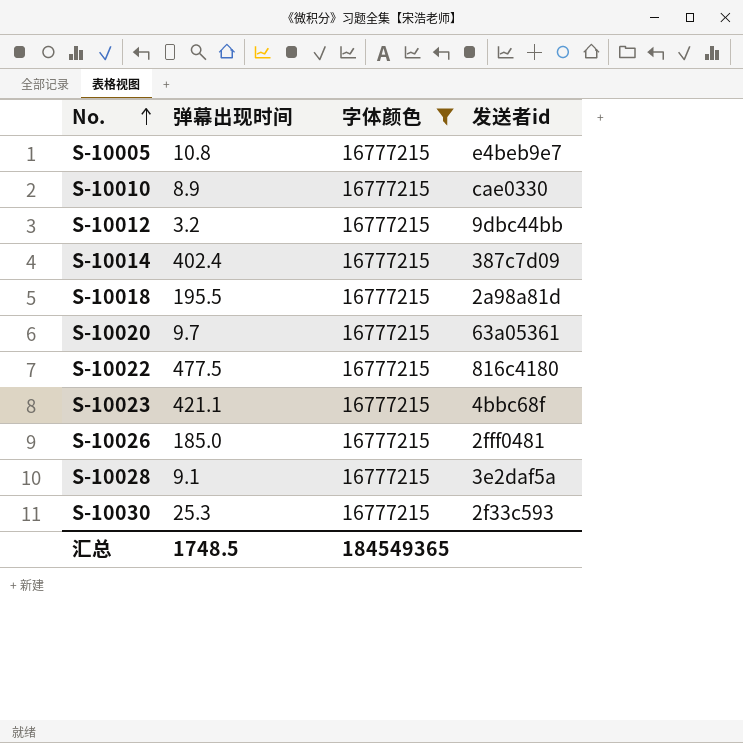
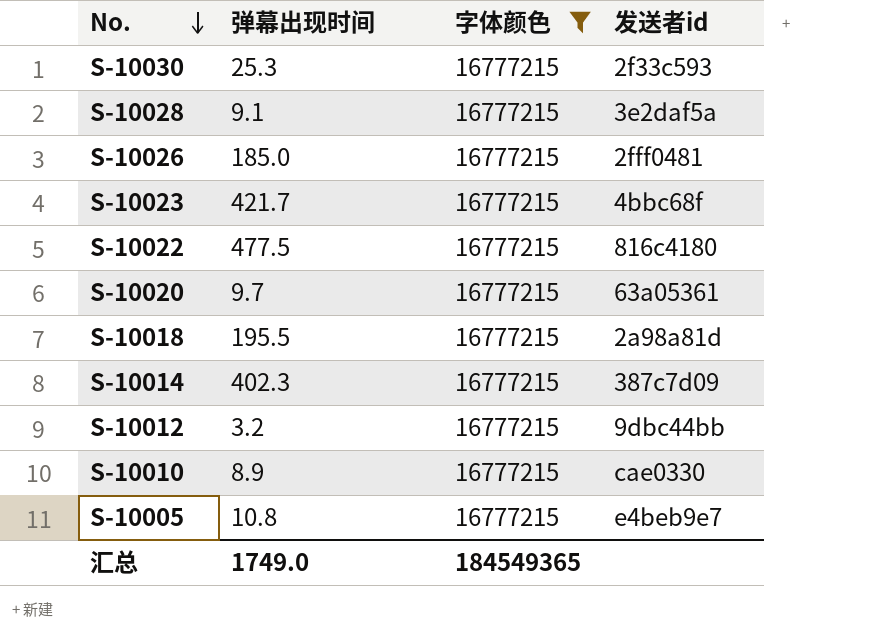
row order: No. ascending -> No. descending
S-10023 | 弹幕出现时间: 421.1 -> 421.7
S-10014 | 弹幕出现时间: 402.4 -> 402.3
汇总 | 弹幕出现时间: 1748.5 -> 1749.0

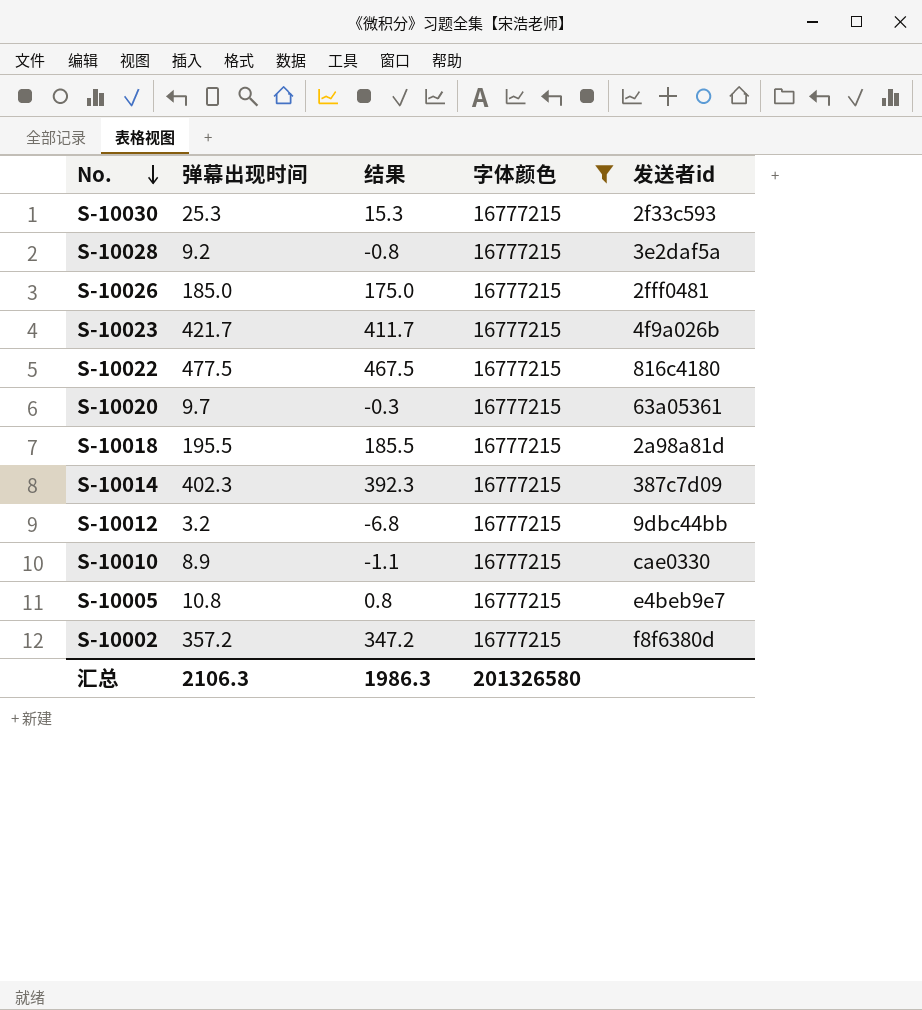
column 结果 | formula: none -> [弹幕出现时间] - 10
S-10028 | 弹幕出现时间: 9.1 -> 9.2
S-10023 | 发送者id: 4bbc68f -> 4f9a026b
row S-10002: none -> 357.2 | 347.2 | 16777215 | f8f6380d
汇总 | 弹幕出现时间: 1749.0 -> 2106.3
汇总 | 字体颜色: 184549365 -> 201326580

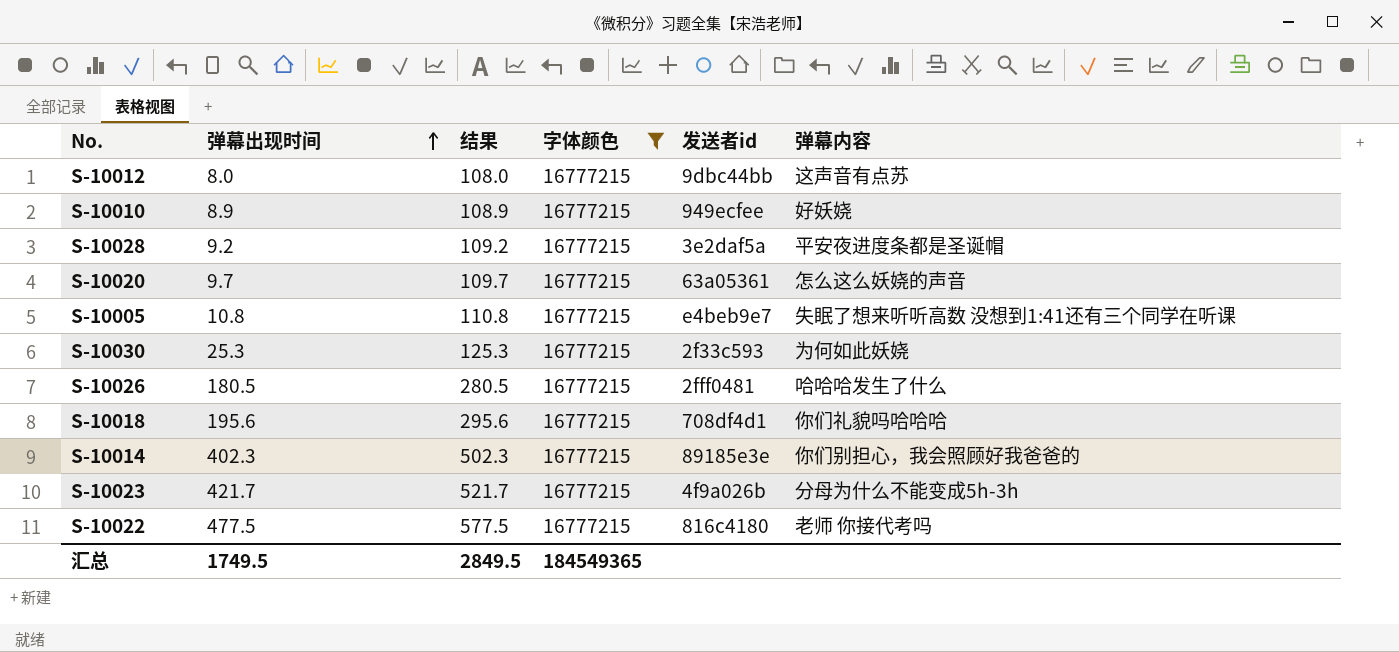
row order: No. descending -> 弹幕出现时间 ascending
column 结果 | formula: [弹幕出现时间] - 10 -> [弹幕出现时间] + 100
column 弹幕内容 | position: none -> 6
row S-10002: 357.2 | 347.2 | 16777215 | f8f6380d -> none
S-10012 | 弹幕出现时间: 3.2 -> 8.0
S-10010 | 发送者id: cae0330 -> 949ecfee
S-10026 | 弹幕出现时间: 185.0 -> 180.5
S-10018 | 弹幕出现时间: 195.5 -> 195.6
S-10018 | 发送者id: 2a98a81d -> 708df4d1
S-10014 | 发送者id: 387c7d09 -> 89185e3e
汇总 | 弹幕出现时间: 2106.3 -> 1749.5
汇总 | 结果: 1986.3 -> 2849.5
汇总 | 字体颜色: 201326580 -> 184549365

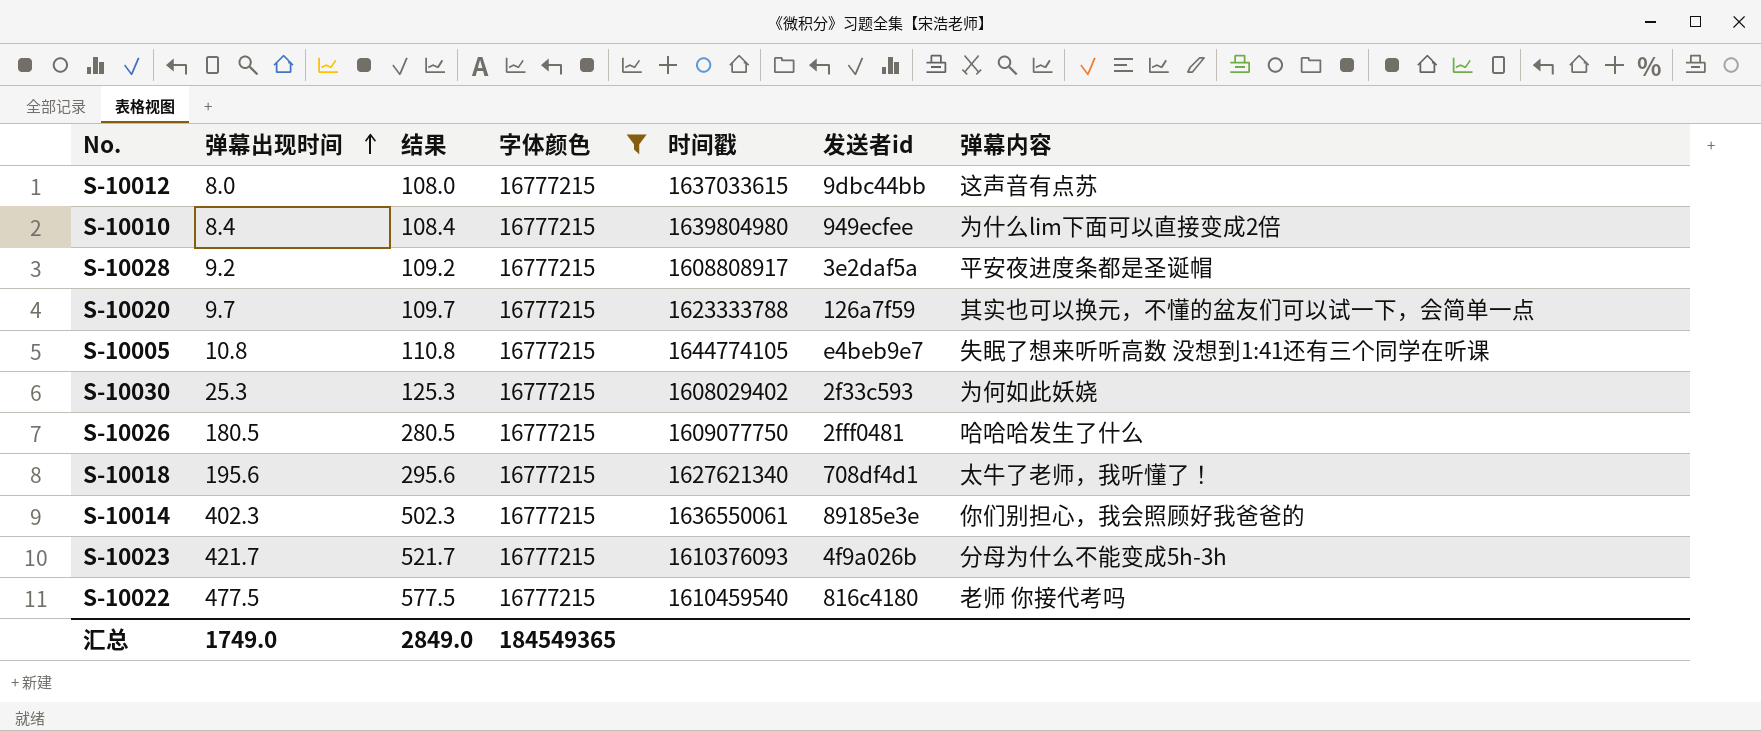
column 时间戳 | position: none -> 5
S-10010 | 弹幕出现时间: 8.9 -> 8.4
S-10010 | 结果: 108.9 -> 108.4
S-10010 | 弹幕内容: 好妖娆 -> 为什么lim下面可以直接变成2倍
S-10020 | 发送者id: 63a05361 -> 126a7f59
S-10020 | 弹幕内容: 怎么这么妖娆的声音 -> 其实也可以换元，不懂的盆友们可以试一下，会简单一点
S-10018 | 弹幕内容: 你们礼貌吗哈哈哈 -> 太牛了老师，我听懂了！
汇总 | 弹幕出现时间: 1749.5 -> 1749.0
汇总 | 结果: 2849.5 -> 2849.0

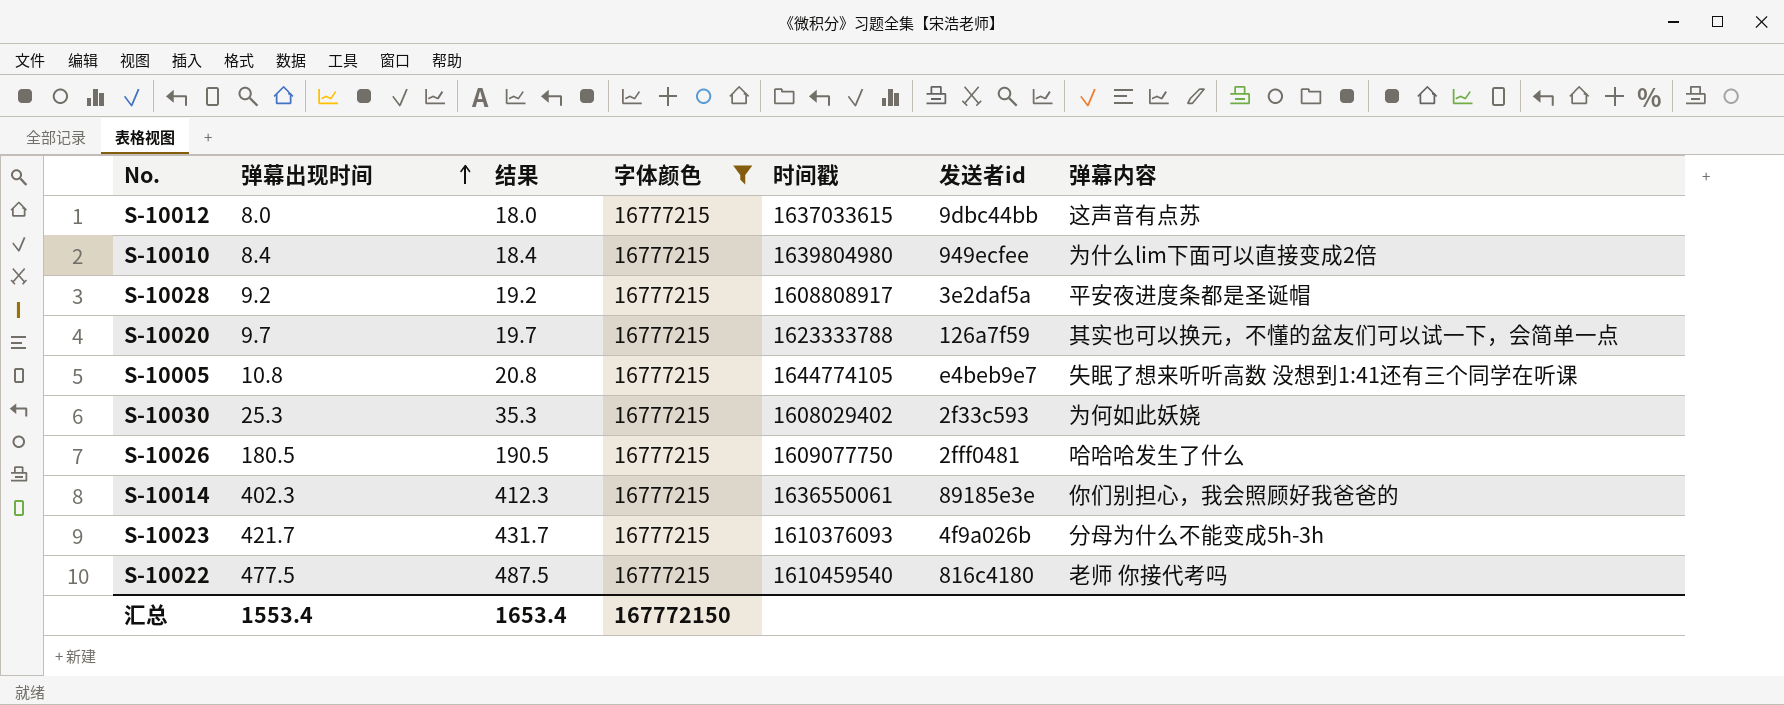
column 结果 | formula: [弹幕出现时间] + 100 -> [弹幕出现时间] + 10
row S-10018: 195.6 | 295.6 | 16777215 | 1627621340 | 708df4d1 | 太牛了老师，我听懂了！ -> none
汇总 | 弹幕出现时间: 1749.0 -> 1553.4
汇总 | 结果: 2849.0 -> 1653.4
汇总 | 字体颜色: 184549365 -> 167772150

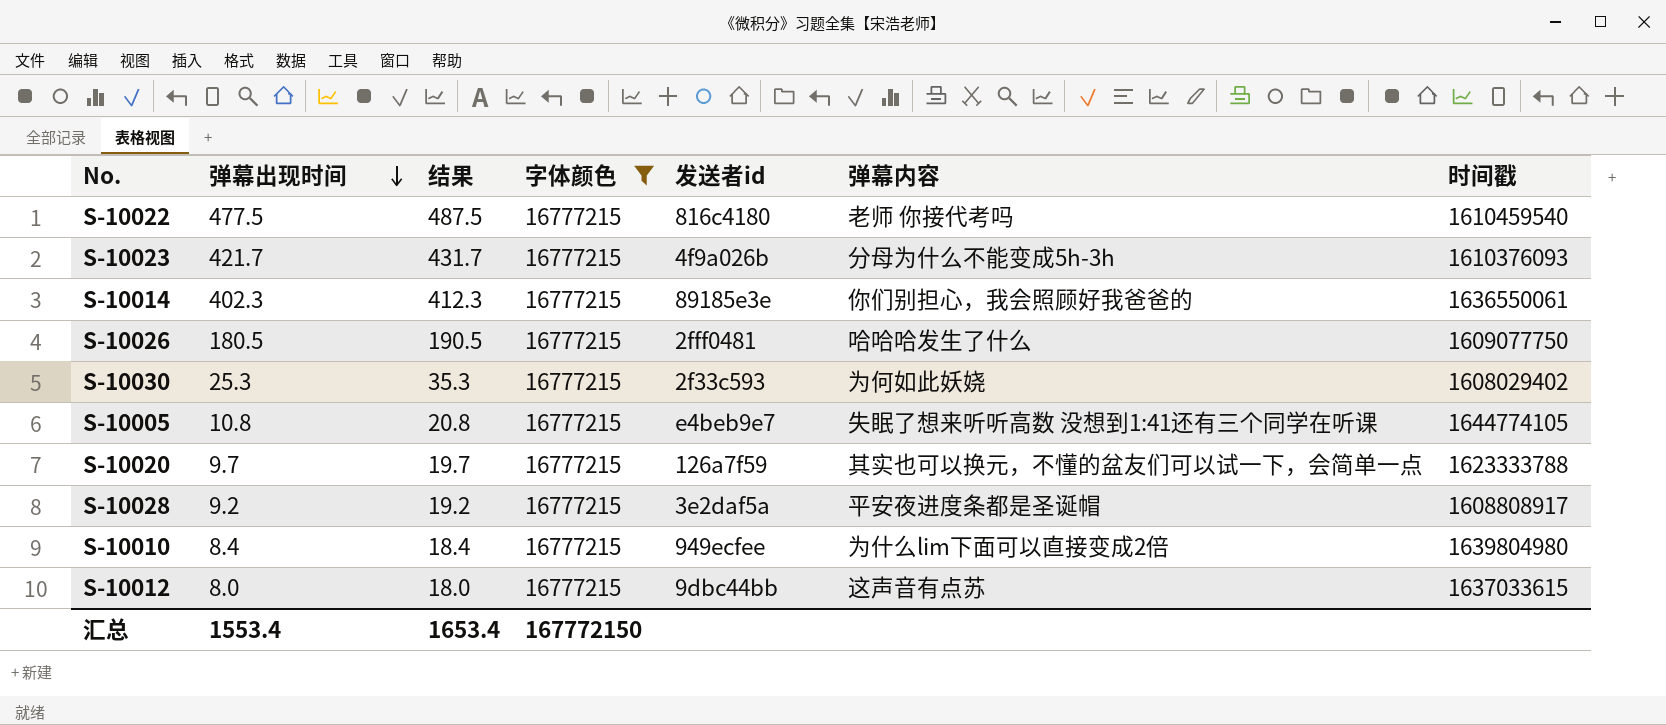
row order: 弹幕出现时间 ascending -> 弹幕出现时间 descending
column 时间戳 | position: 5 -> 7

